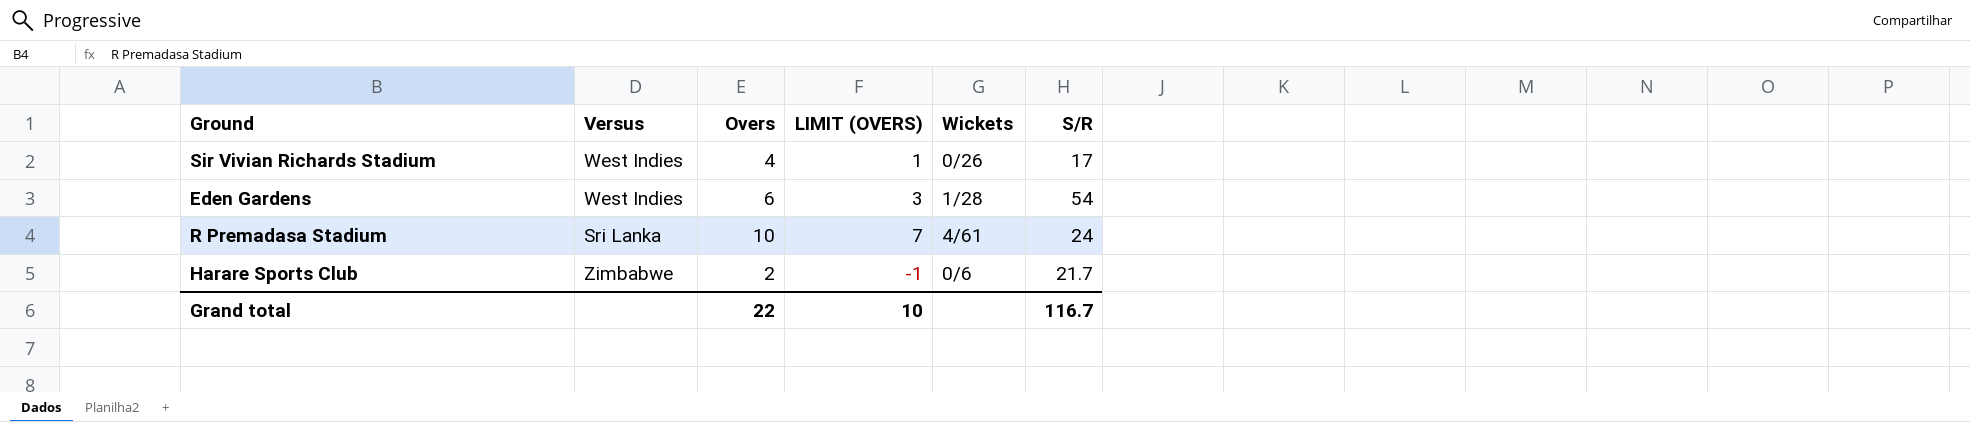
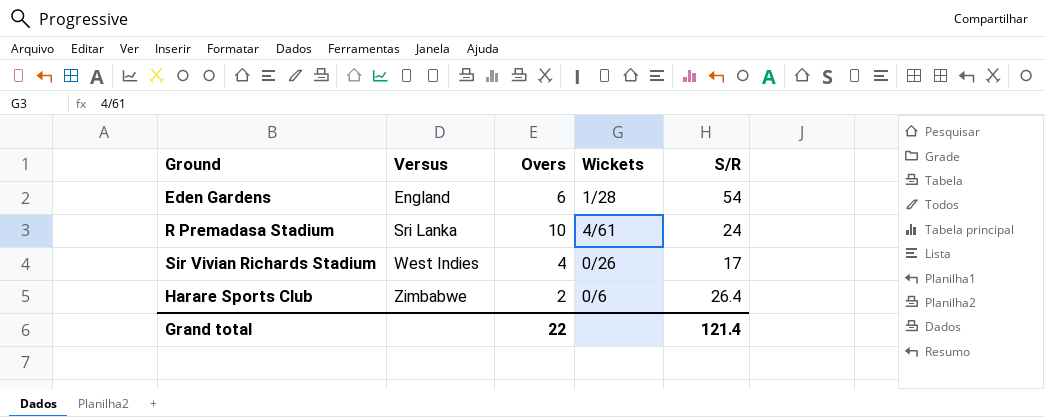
row order: none -> Versus ascending
column LIMIT (OVERS) | formula: [Overs] - 3 -> none
Eden Gardens | Versus: West Indies -> England
Harare Sports Club | S/R: 21.7 -> 26.4
Grand total | S/R: 116.7 -> 121.4

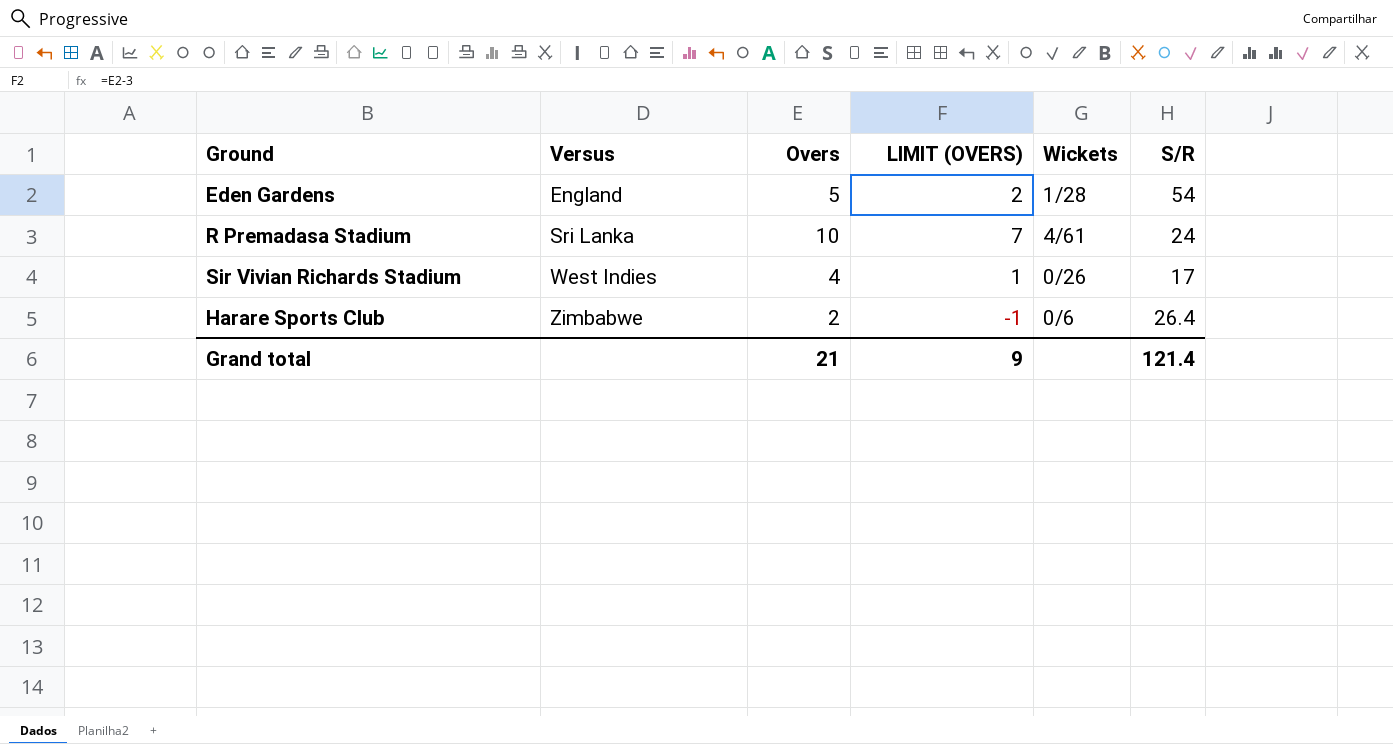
column LIMIT (OVERS) | formula: none -> [Overs] - 3
Eden Gardens | Overs: 6 -> 5
Grand total | Overs: 22 -> 21

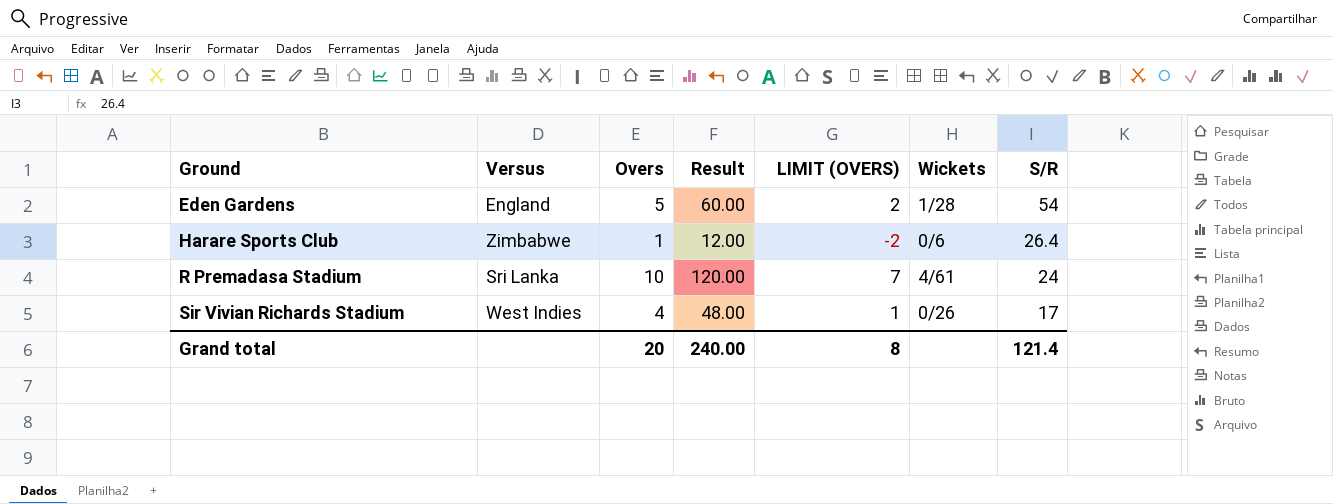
row order: Versus ascending -> Ground ascending
column Result | formula: none -> [Overs] * 12
Harare Sports Club | Overs: 2 -> 1
Harare Sports Club | LIMIT (OVERS): -1 -> -2
Grand total | Overs: 21 -> 20
Grand total | LIMIT (OVERS): 9 -> 8

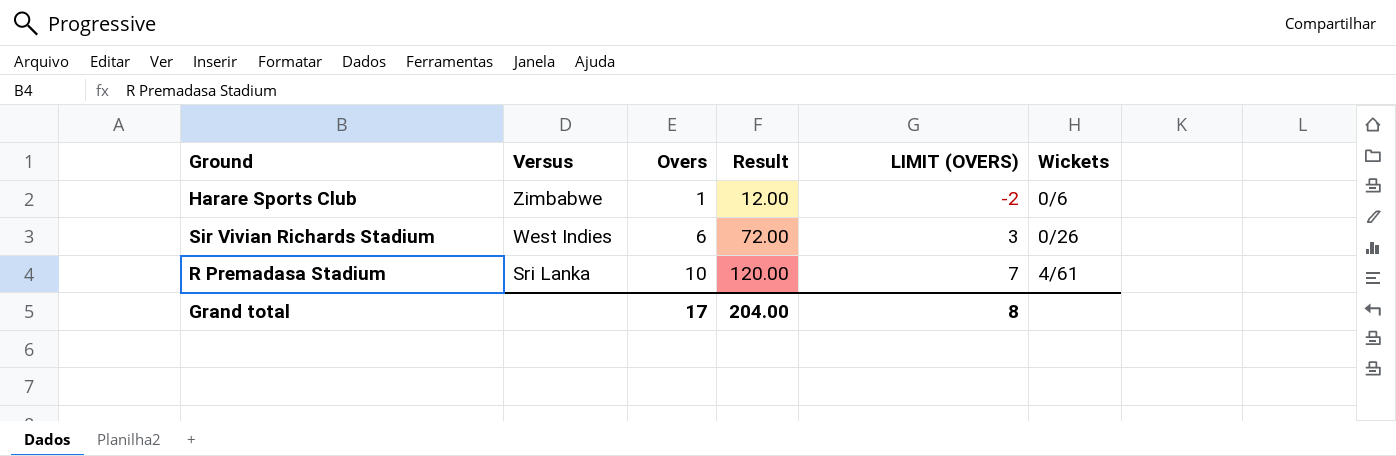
row order: Ground ascending -> Versus descending
column S/R | position: 7 -> none
row Eden Gardens: England | 5 | 60.00 | 2 | 1/28 | 54 -> none
Sir Vivian Richards Stadium | Overs: 4 -> 6
Sir Vivian Richards Stadium | Result: 48.00 -> 72.00
Sir Vivian Richards Stadium | LIMIT (OVERS): 1 -> 3
Grand total | Overs: 20 -> 17
Grand total | Result: 240.00 -> 204.00

